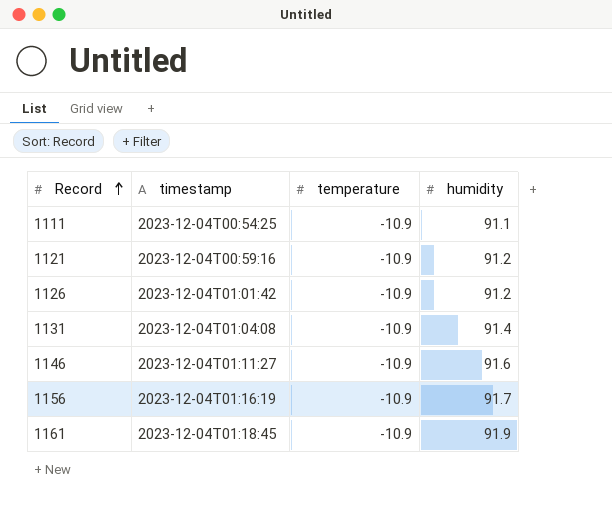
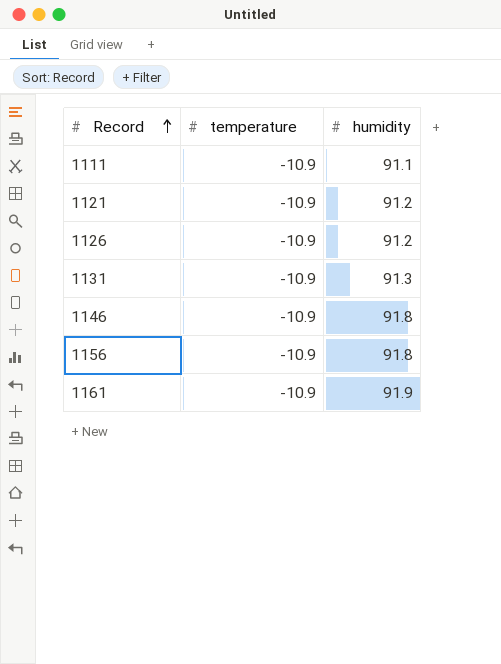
column timestamp | position: 2 -> none
1131 | humidity: 91.4 -> 91.3
1146 | humidity: 91.6 -> 91.8
1156 | humidity: 91.7 -> 91.8

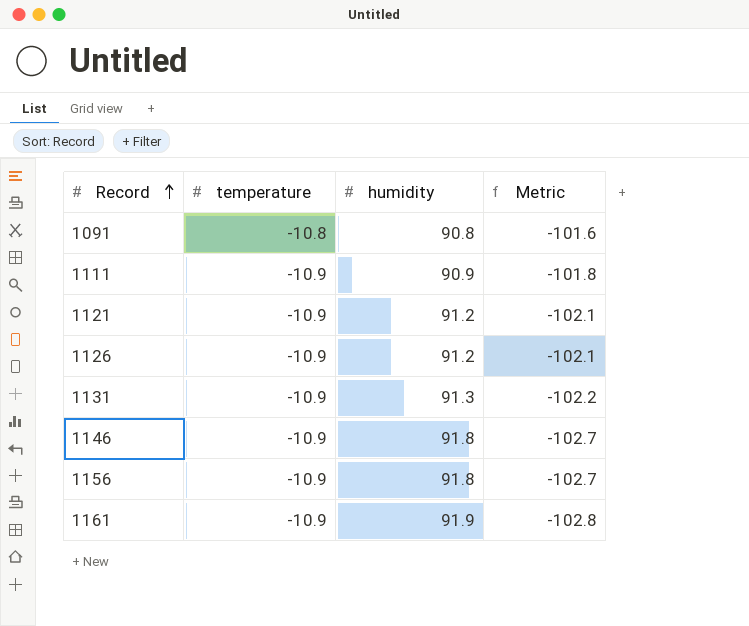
column Metric | formula: none -> [temperature] - [humidity]
row 1091: none -> -10.8 | 90.8 | -101.6
1111 | humidity: 91.1 -> 90.9

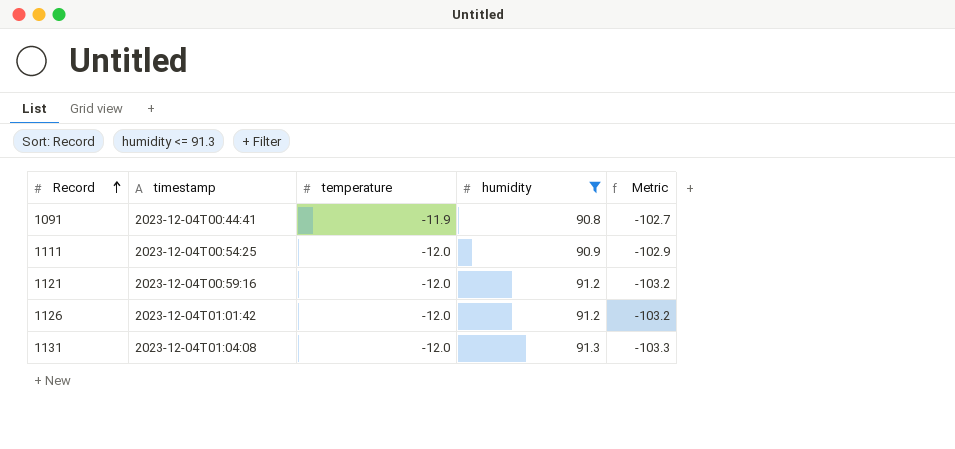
filter: none -> humidity <= 91.3
column timestamp | position: none -> 2
1091 | temperature: -10.8 -> -11.9
1091 | Metric: -101.6 -> -102.7
1111 | temperature: -10.9 -> -12.0
1111 | Metric: -101.8 -> -102.9
1121 | temperature: -10.9 -> -12.0
1121 | Metric: -102.1 -> -103.2
1126 | temperature: -10.9 -> -12.0
1126 | Metric: -102.1 -> -103.2
1131 | temperature: -10.9 -> -12.0
1131 | Metric: -102.2 -> -103.3

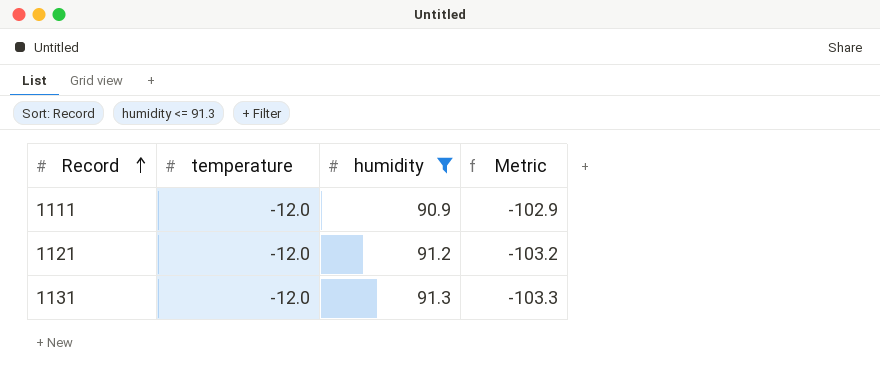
column timestamp | position: 2 -> none
row 1091: 2023-12-04T00:44:41 | -11.9 | 90.8 | -102.7 -> none
row 1126: 2023-12-04T01:01:42 | -12.0 | 91.2 | -103.2 -> none

